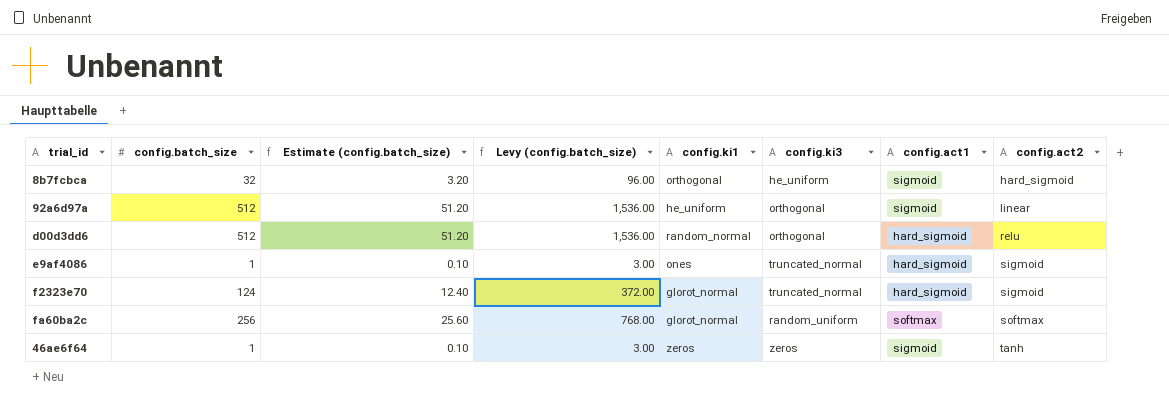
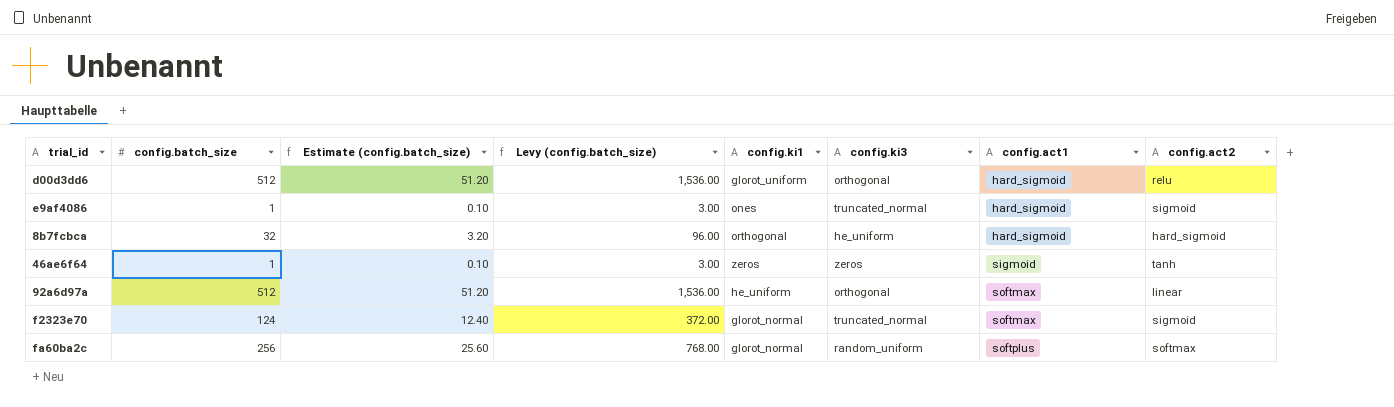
row order: config.act2 ascending -> config.act1 ascending
d00d3dd6 | config.ki1: random_normal -> glorot_uniform
8b7fcbca | config.act1: sigmoid -> hard_sigmoid
92a6d97a | config.act1: sigmoid -> softmax
f2323e70 | config.act1: hard_sigmoid -> softmax
fa60ba2c | config.act1: softmax -> softplus

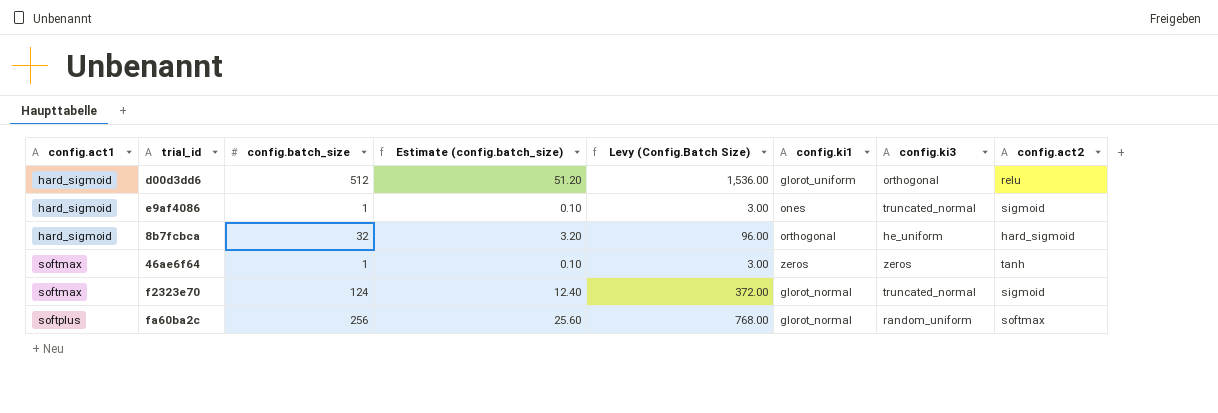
column config.act1 | position: 7 -> 1
column name: Levy (config.batch_size) -> Levy (Config.Batch Size)
row 92a6d97a: 512 | 51.20 | 1,536.00 | he_uniform | orthogonal | softmax | linear -> none
46ae6f64 | config.act1: sigmoid -> softmax

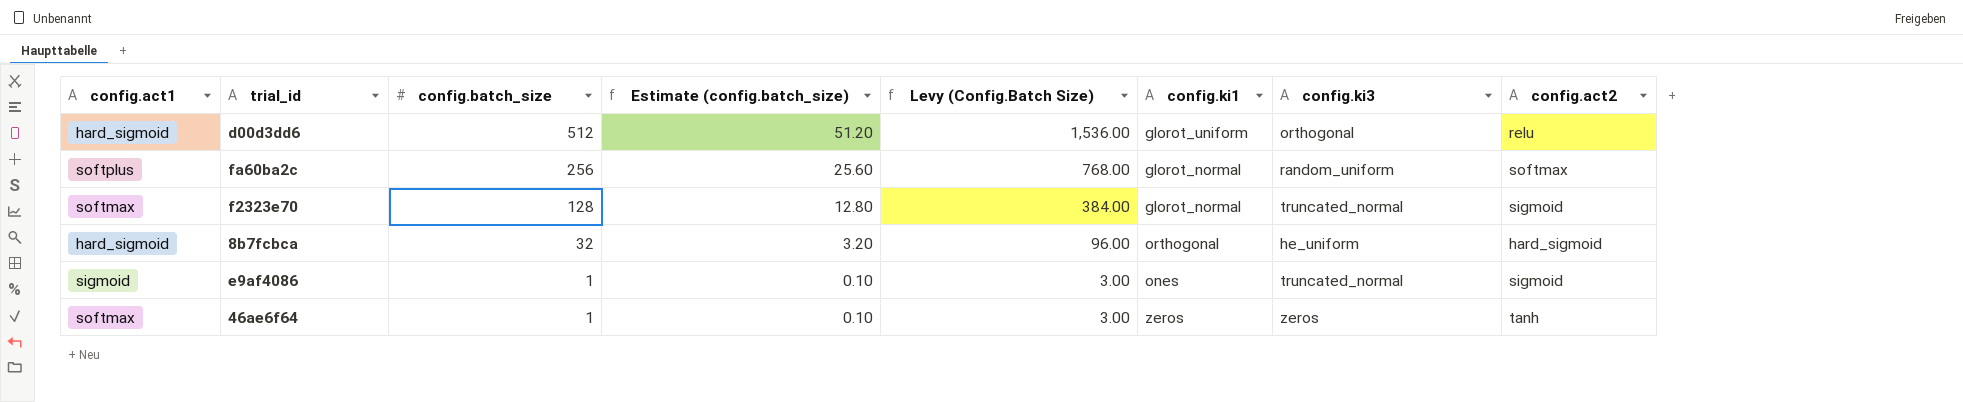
row order: config.act1 ascending -> config.batch_size descending
f2323e70 | config.batch_size: 124 -> 128
f2323e70 | Estimate (config.batch_size): 12.40 -> 12.80
f2323e70 | Levy (Config.Batch Size): 372.00 -> 384.00
e9af4086 | config.act1: hard_sigmoid -> sigmoid

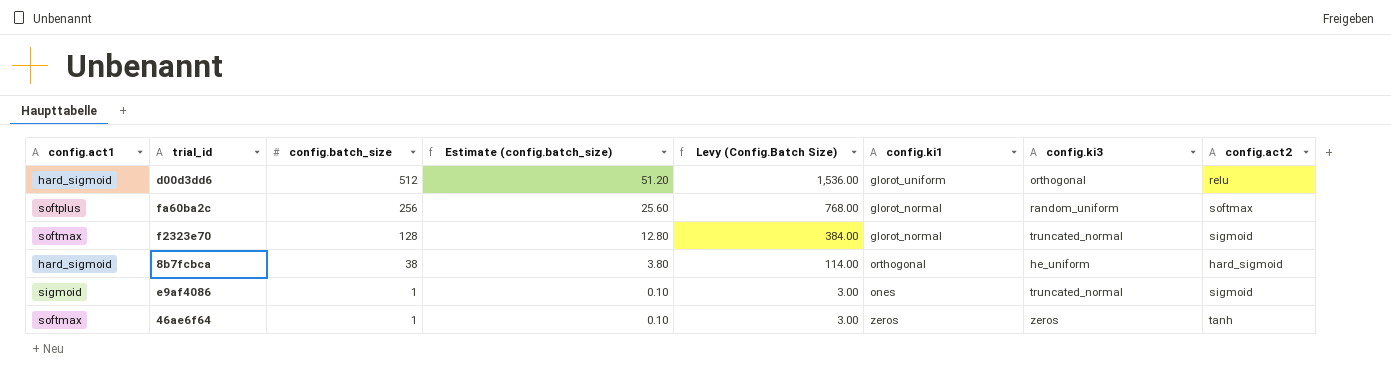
8b7fcbca | config.batch_size: 32 -> 38
8b7fcbca | Estimate (config.batch_size): 3.20 -> 3.80
8b7fcbca | Levy (Config.Batch Size): 96.00 -> 114.00

